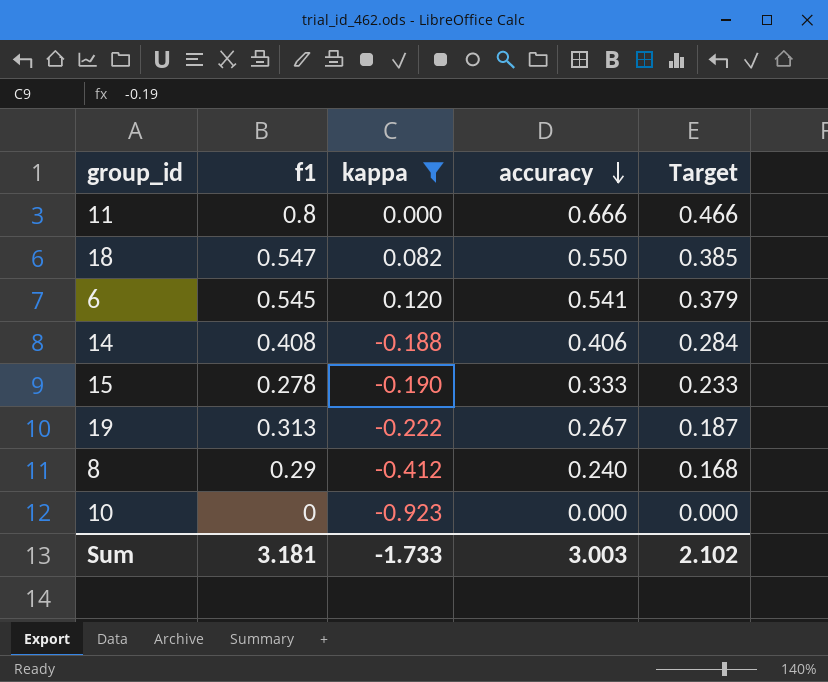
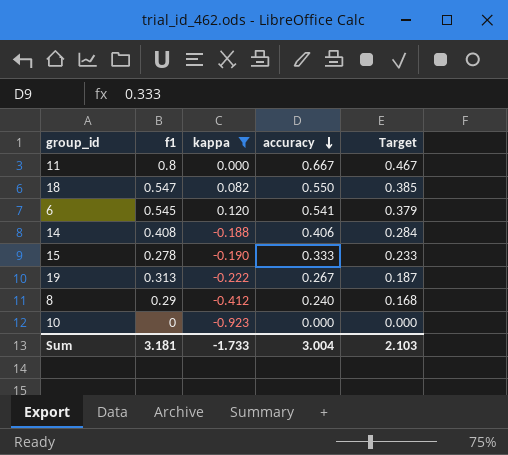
11 | accuracy: 0.666 -> 0.667
11 | Target: 0.466 -> 0.467
Sum | accuracy: 3.003 -> 3.004
Sum | Target: 2.102 -> 2.103

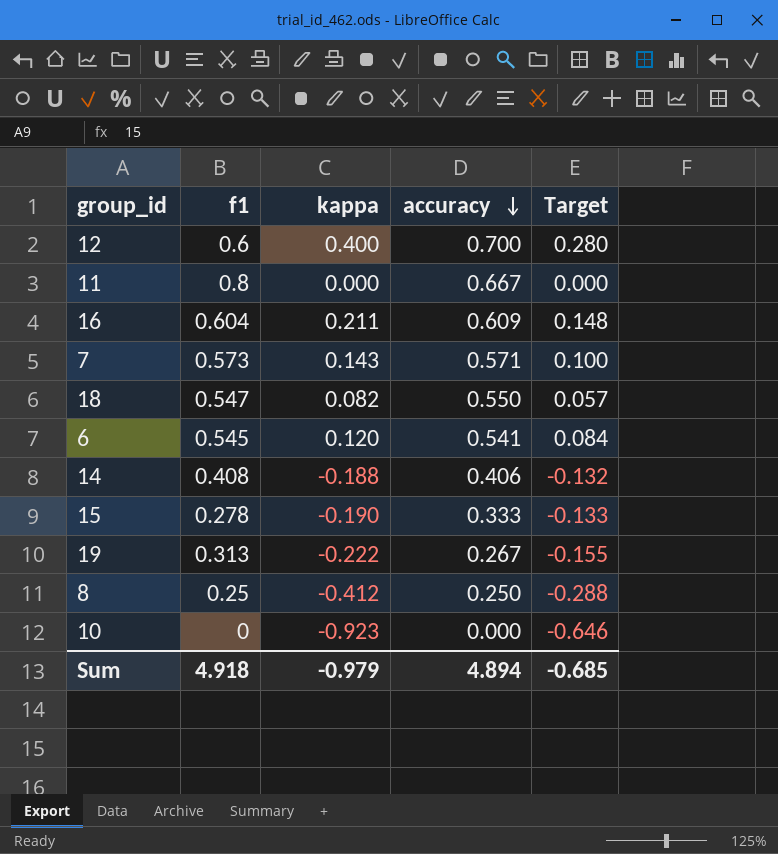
filter: kappa <= 0.120 -> none
column Target | formula: [accuracy] * 0.7 -> [kappa] * 0.7
8 | f1: 0.29 -> 0.25
8 | accuracy: 0.240 -> 0.250
Sum | f1: 3.181 -> 4.918
Sum | kappa: -1.733 -> -0.979
Sum | accuracy: 3.004 -> 4.894
Sum | Target: 2.103 -> -0.685

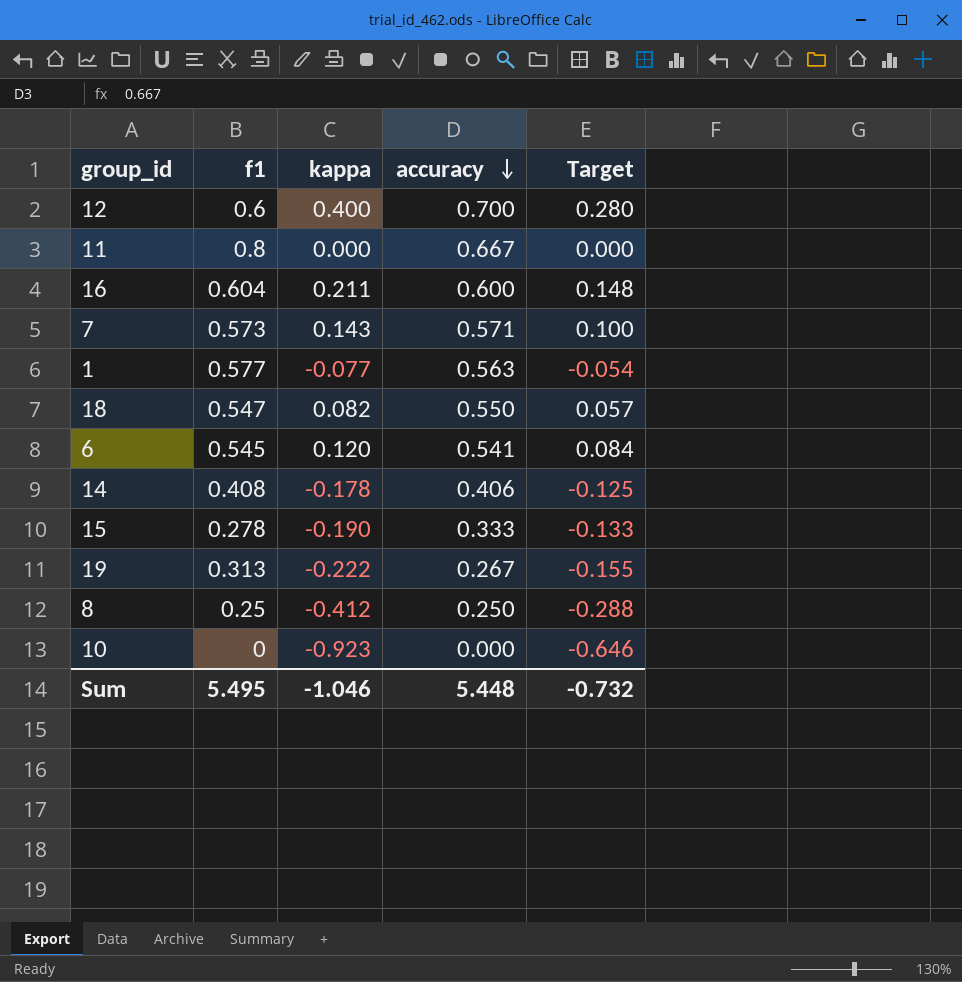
16 | accuracy: 0.609 -> 0.600
row 1: none -> 0.577 | -0.077 | 0.563 | -0.054
14 | kappa: -0.188 -> -0.178
14 | Target: -0.132 -> -0.125
Sum | f1: 4.918 -> 5.495
Sum | kappa: -0.979 -> -1.046
Sum | accuracy: 4.894 -> 5.448
Sum | Target: -0.685 -> -0.732

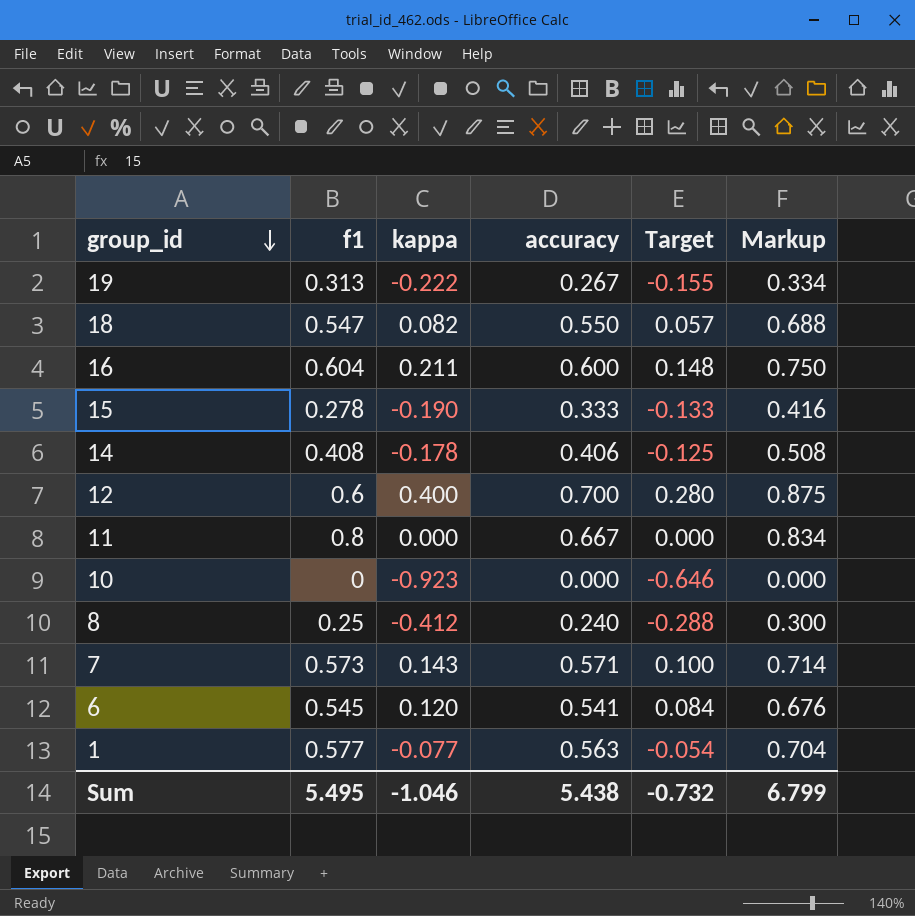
row order: accuracy descending -> group_id descending
column Markup | formula: none -> [accuracy] * 1.25
8 | accuracy: 0.250 -> 0.240
Sum | accuracy: 5.448 -> 5.438

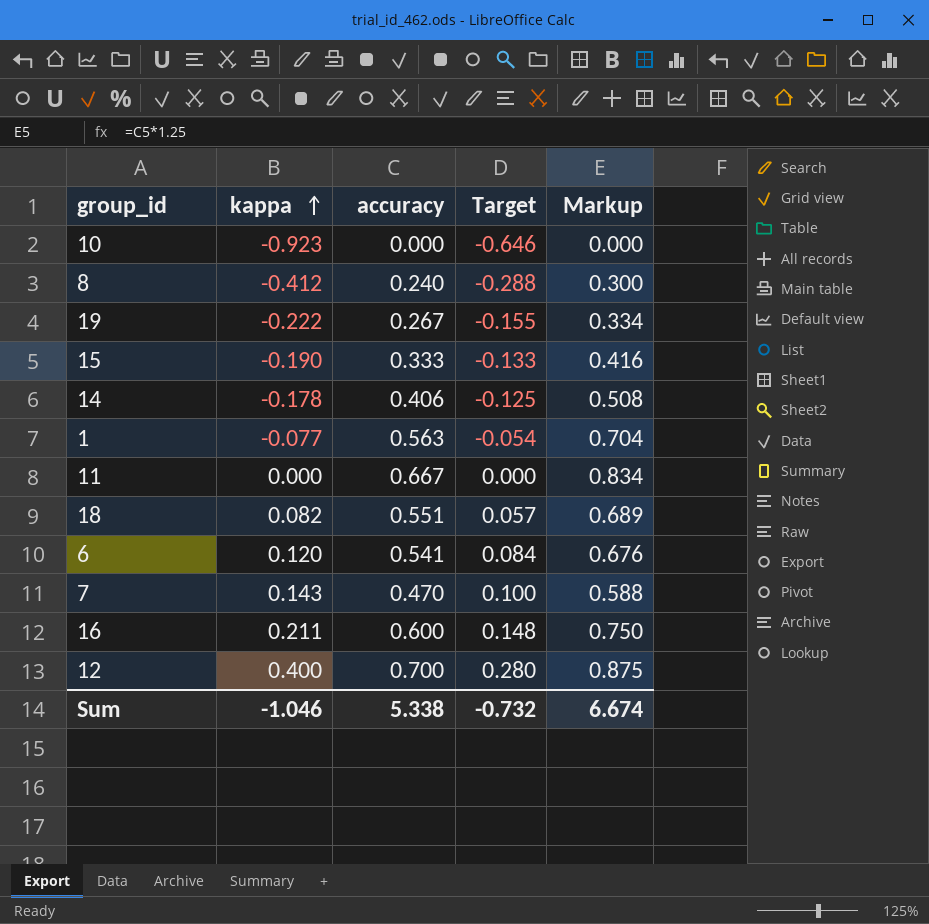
row order: group_id descending -> kappa ascending
column f1 | position: 2 -> none
18 | accuracy: 0.550 -> 0.551
18 | Markup: 0.688 -> 0.689
7 | accuracy: 0.571 -> 0.470
7 | Markup: 0.714 -> 0.588
Sum | accuracy: 5.438 -> 5.338
Sum | Markup: 6.799 -> 6.674

